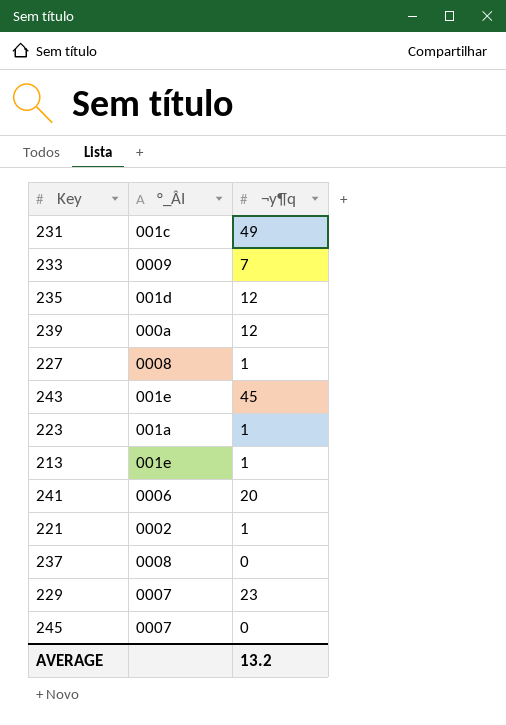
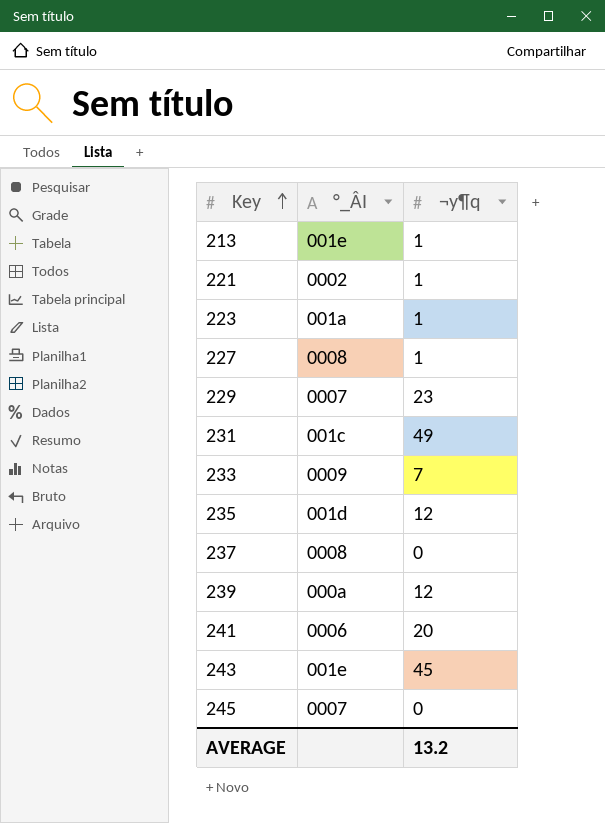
row order: none -> Key ascending

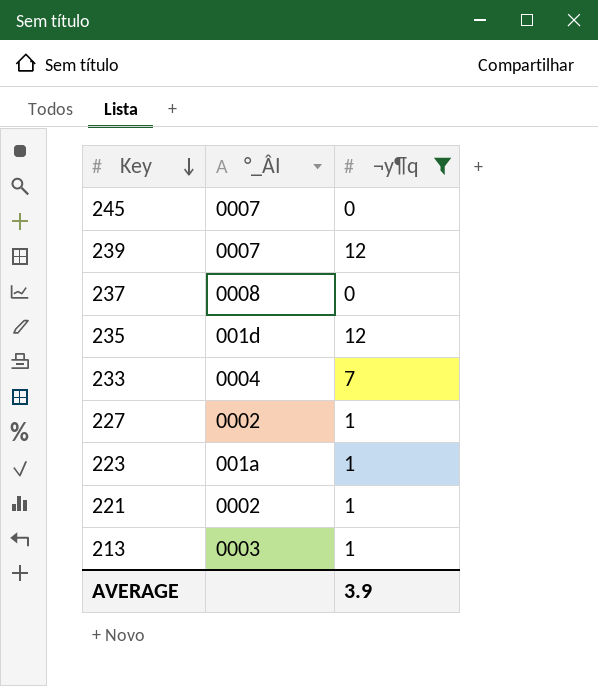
filter: none -> ¬y¶q <= 12
row order: Key ascending -> Key descending
239 | °_ÂI: 000a -> 0007
233 | °_ÂI: 0009 -> 0004
227 | °_ÂI: 0008 -> 0002
213 | °_ÂI: 001e -> 0003
AVERAGE | ¬y¶q: 13.2 -> 3.9

